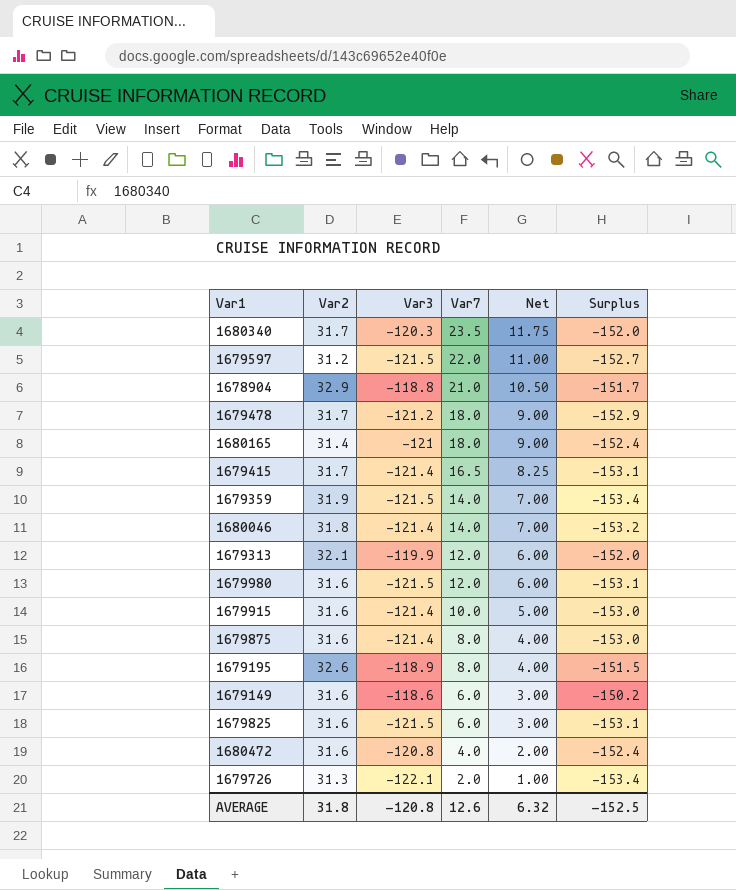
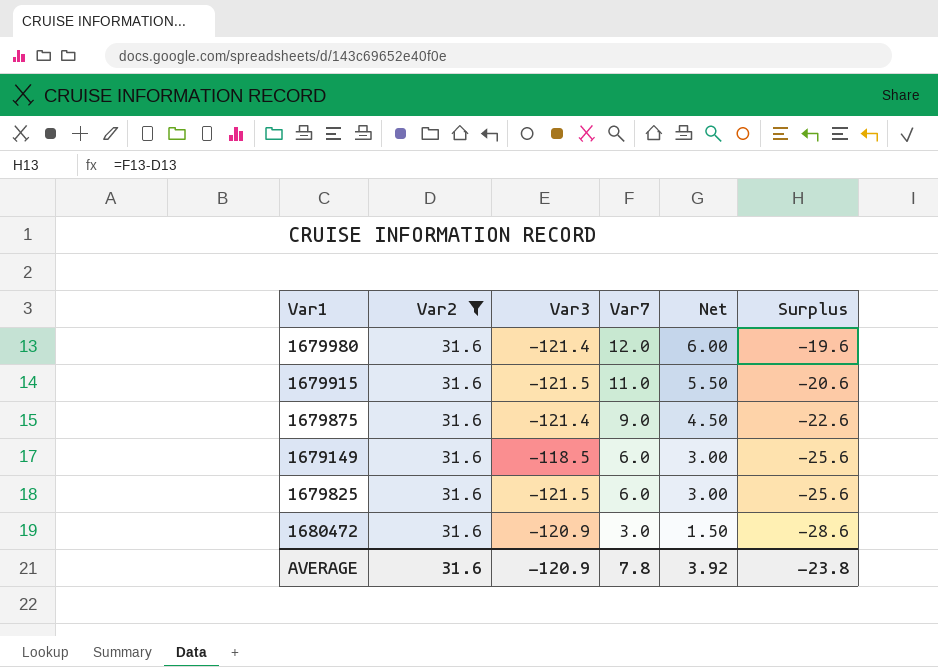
filter: none -> Var2 = 31.6
column Surplus | formula: [Var3] - [Var2] -> [Var7] - [Var2]
1679980 | Var3: -121.5 -> -121.4
1679915 | Var3: -121.4 -> -121.5
1679915 | Var7: 10.0 -> 11.0
1679915 | Net: 5.00 -> 5.50
1679875 | Var7: 8.0 -> 9.0
1679875 | Net: 4.00 -> 4.50
1679149 | Var3: -118.6 -> -118.5
1680472 | Var3: -120.8 -> -120.9
1680472 | Var7: 4.0 -> 3.0
1680472 | Net: 2.00 -> 1.50
AVERAGE | Var2: 31.8 -> 31.6
AVERAGE | Var3: -120.8 -> -120.9
AVERAGE | Var7: 12.6 -> 7.8
AVERAGE | Net: 6.32 -> 3.92
AVERAGE | Surplus: -152.5 -> -23.8

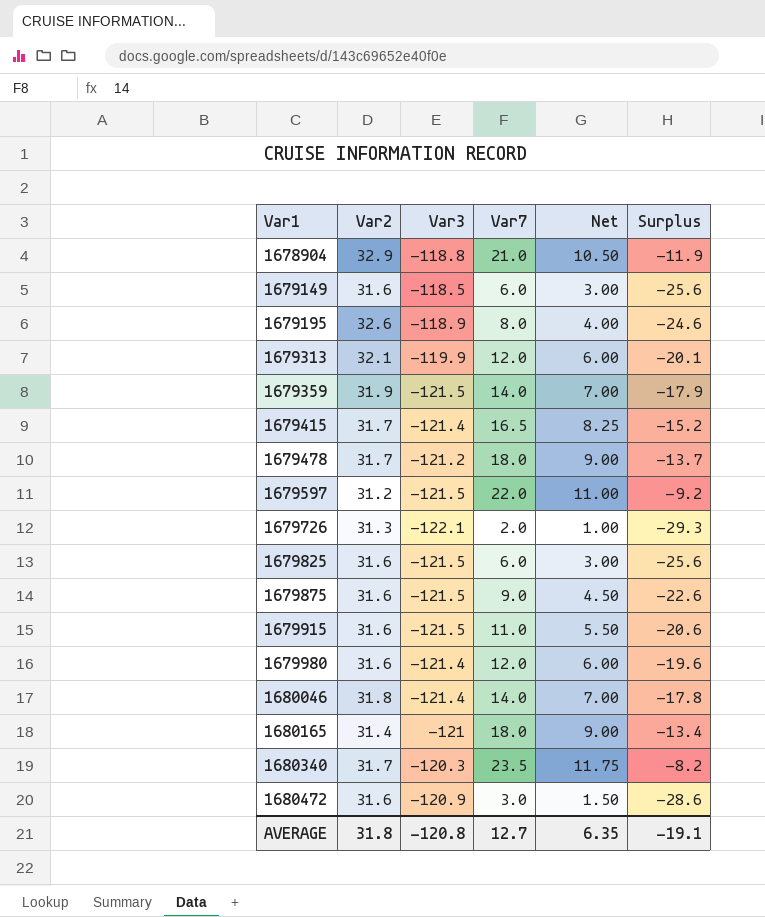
filter: Var2 = 31.6 -> none
row order: Var7 descending -> Var1 ascending
1679875 | Var3: -121.4 -> -121.5
AVERAGE | Var2: 31.6 -> 31.8
AVERAGE | Var3: -120.9 -> -120.8
AVERAGE | Var7: 7.8 -> 12.7
AVERAGE | Net: 3.92 -> 6.35
AVERAGE | Surplus: -23.8 -> -19.1

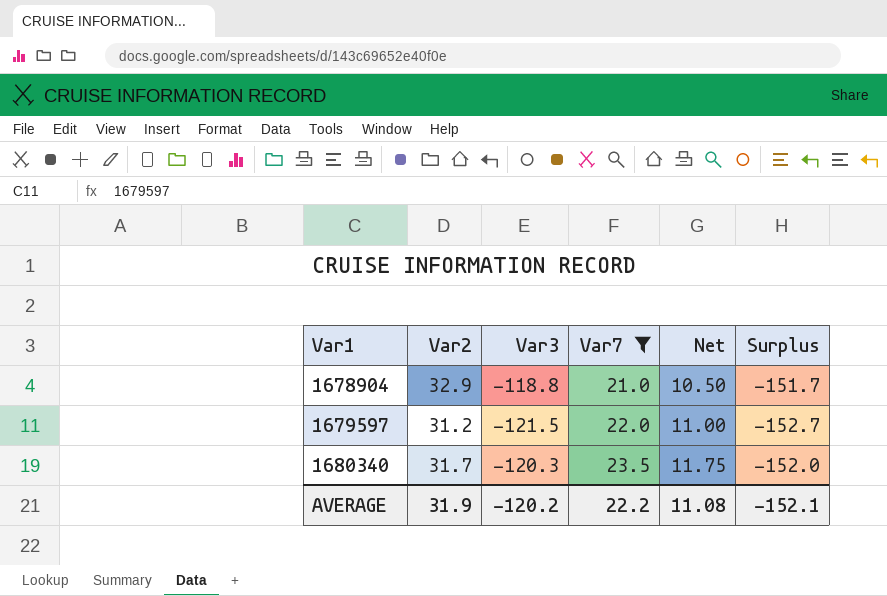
filter: none -> Var7 >= 21.0
column Surplus | formula: [Var7] - [Var2] -> [Var3] - [Var2]
AVERAGE | Var2: 31.8 -> 31.9
AVERAGE | Var3: -120.8 -> -120.2
AVERAGE | Var7: 12.7 -> 22.2
AVERAGE | Net: 6.35 -> 11.08
AVERAGE | Surplus: -19.1 -> -152.1

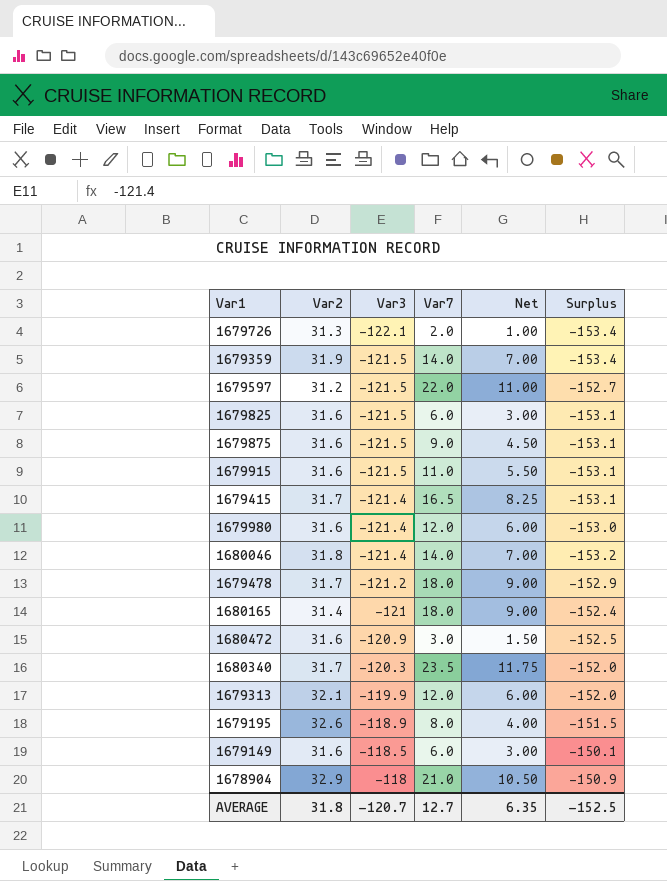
filter: Var7 >= 21.0 -> none
row order: Var1 ascending -> Var3 ascending
1678904 | Var3: -118.8 -> -118
1678904 | Surplus: -151.7 -> -150.9
AVERAGE | Var2: 31.9 -> 31.8
AVERAGE | Var3: -120.2 -> -120.7
AVERAGE | Var7: 22.2 -> 12.7
AVERAGE | Net: 11.08 -> 6.35
AVERAGE | Surplus: -152.1 -> -152.5

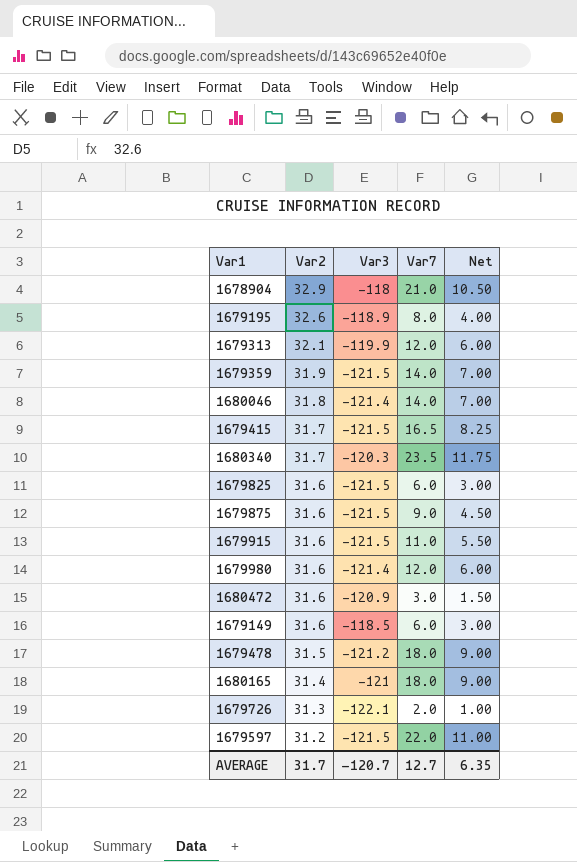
row order: Var3 ascending -> Var2 descending
column Surplus | formula: [Var3] - [Var2] -> none
1679415 | Var3: -121.4 -> -121.5
1679478 | Var2: 31.7 -> 31.5
AVERAGE | Var2: 31.8 -> 31.7

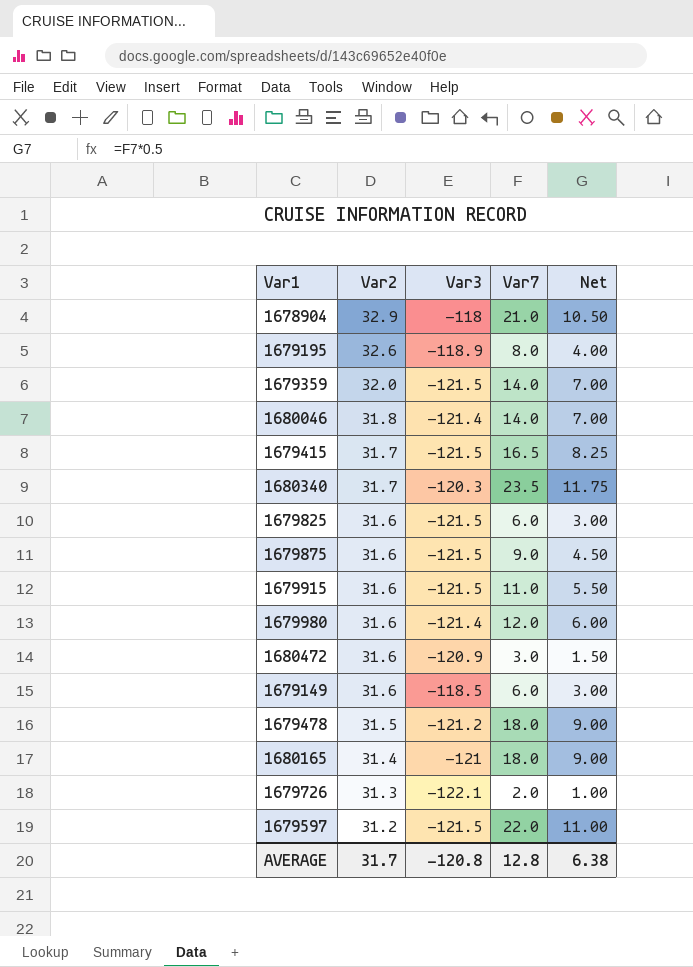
row 1679313: 32.1 | -119.9 | 12.0 | 6.00 -> none
1679359 | Var2: 31.9 -> 32.0
AVERAGE | Var3: -120.7 -> -120.8
AVERAGE | Var7: 12.7 -> 12.8
AVERAGE | Net: 6.35 -> 6.38

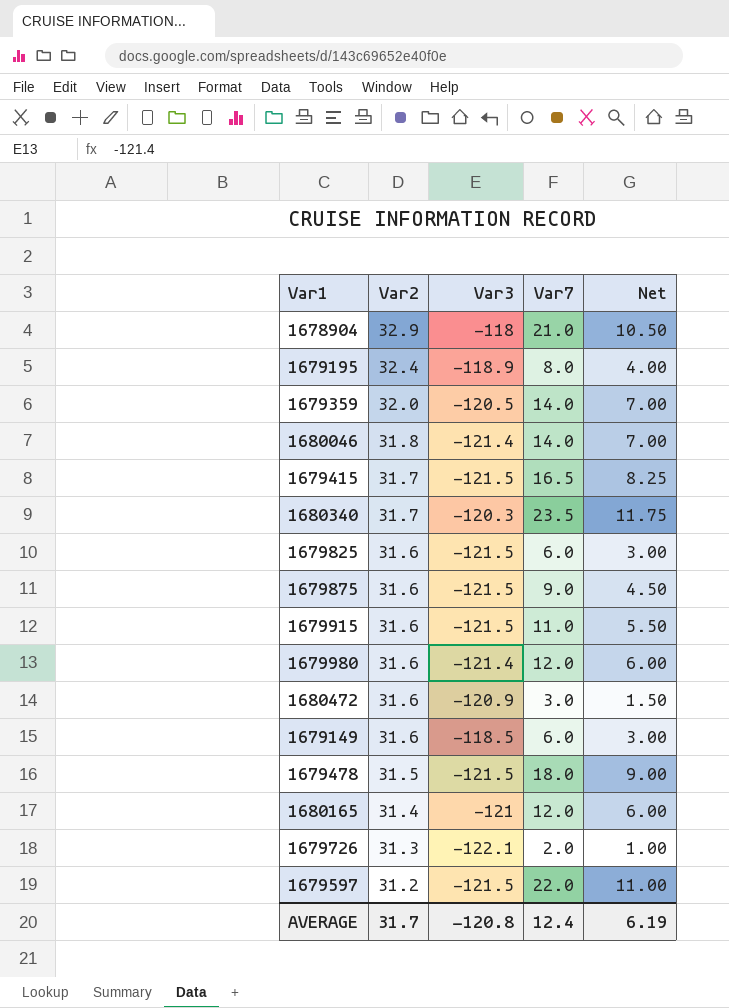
1679195 | Var2: 32.6 -> 32.4
1679359 | Var3: -121.5 -> -120.5
1679478 | Var3: -121.2 -> -121.5
1680165 | Var7: 18.0 -> 12.0
1680165 | Net: 9.00 -> 6.00
AVERAGE | Var7: 12.8 -> 12.4
AVERAGE | Net: 6.38 -> 6.19

